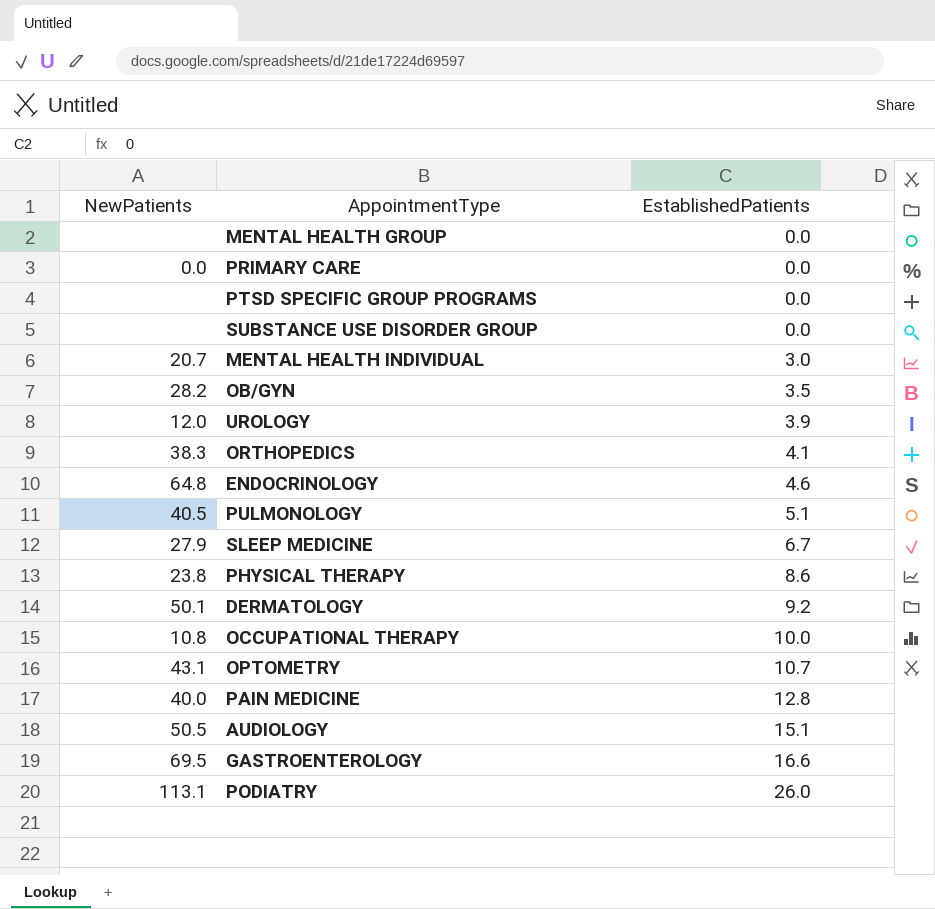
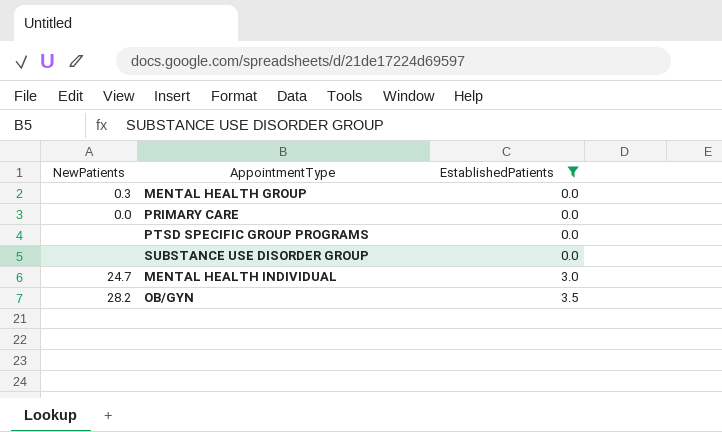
filter: none -> EstablishedPatients <= 3.5
MENTAL HEALTH GROUP | NewPatients: none -> 0.3
MENTAL HEALTH INDIVIDUAL | NewPatients: 20.7 -> 24.7

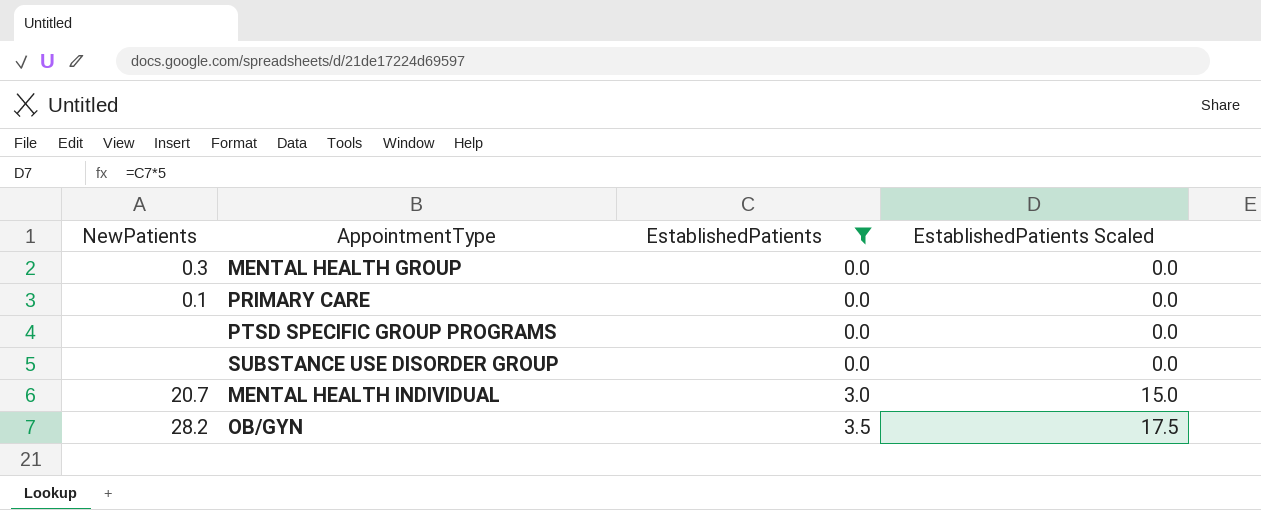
column EstablishedPatients Scaled | formula: none -> [EstablishedPatients] * 5
PRIMARY CARE | NewPatients: 0.0 -> 0.1
MENTAL HEALTH INDIVIDUAL | NewPatients: 24.7 -> 20.7

